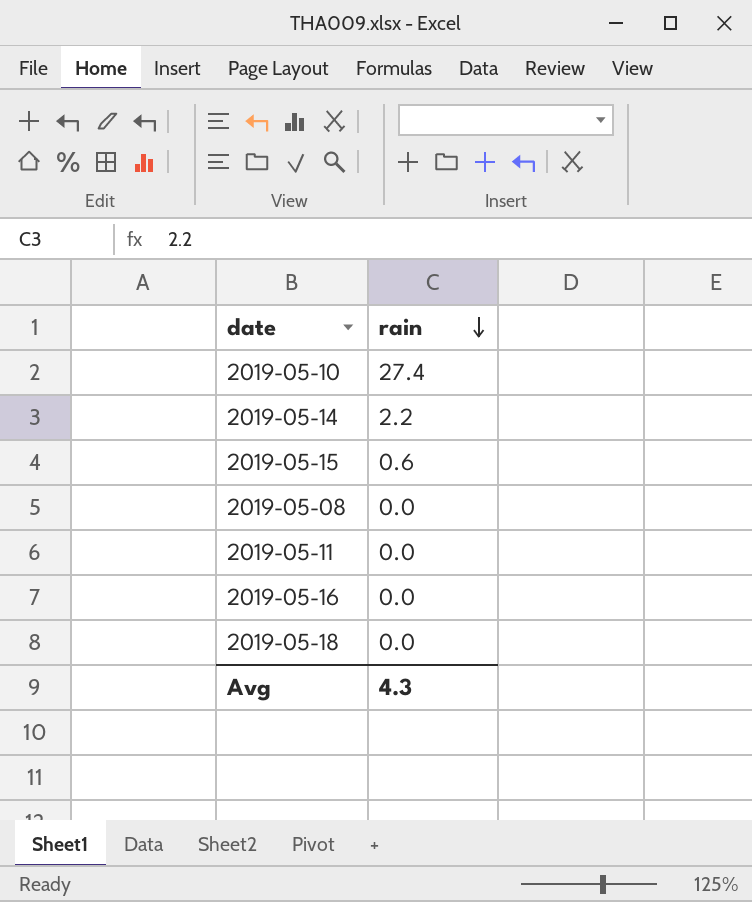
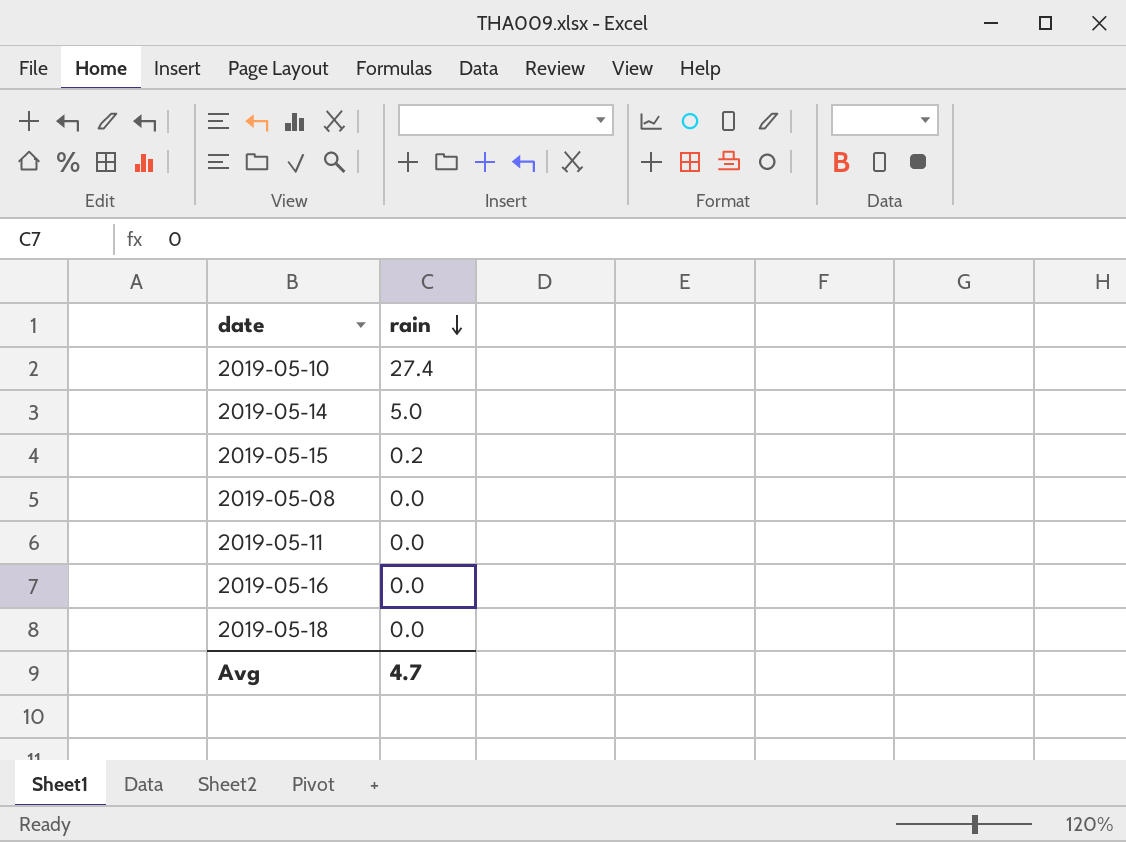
2019-05-14 | rain: 2.2 -> 5.0
2019-05-15 | rain: 0.6 -> 0.2
Avg | rain: 4.3 -> 4.7

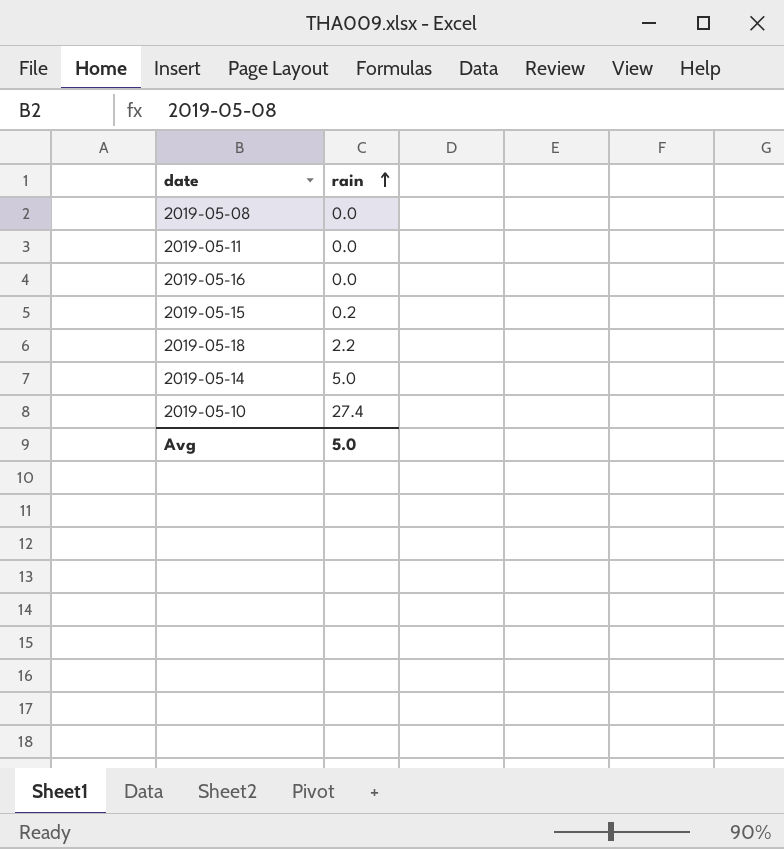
row order: rain descending -> rain ascending
2019-05-18 | rain: 0.0 -> 2.2
Avg | rain: 4.7 -> 5.0

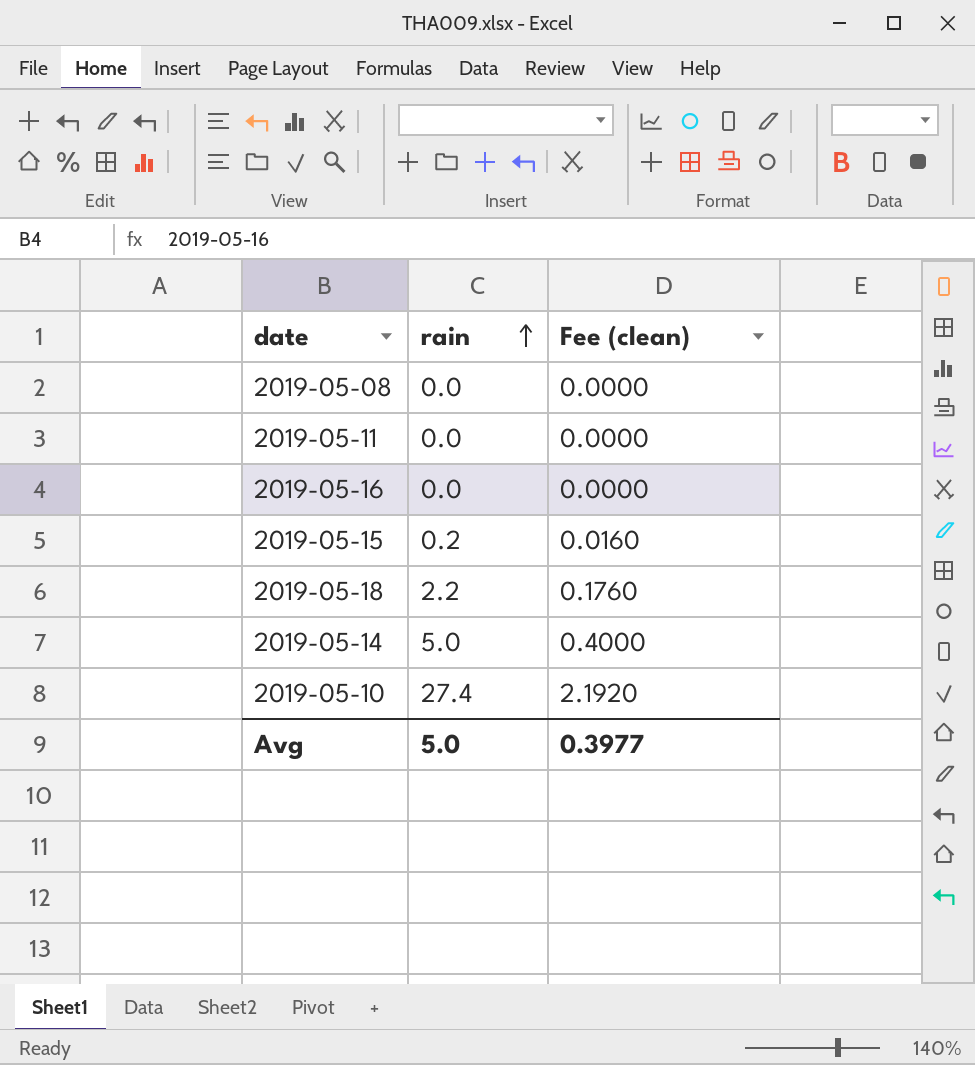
column Fee (clean) | formula: none -> [rain] * 0.08

